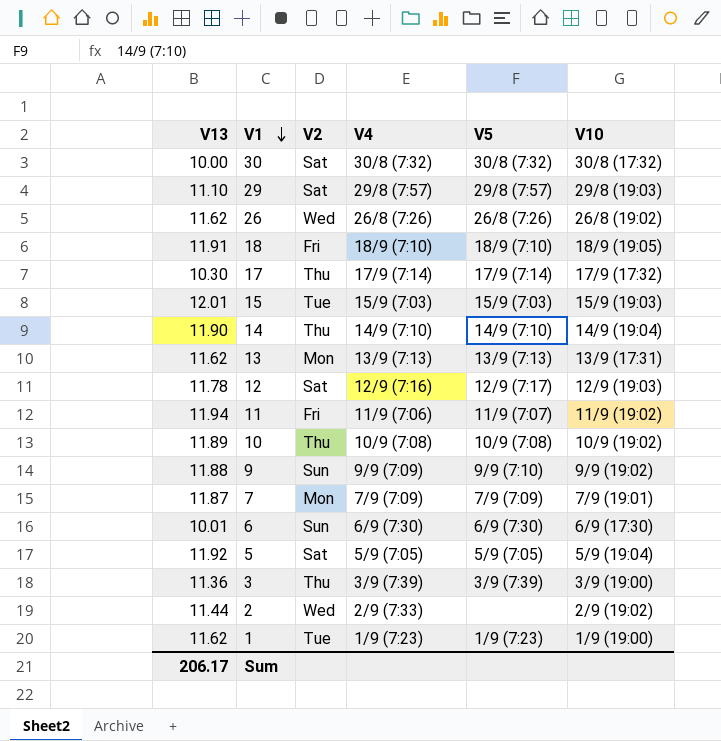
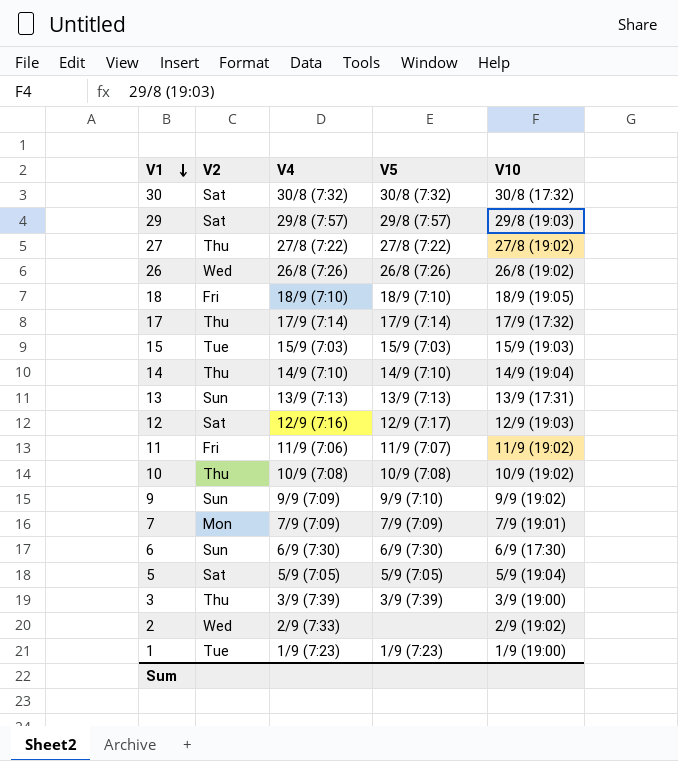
column V13 | position: 1 -> none
row 27: none -> Thu | 27/8 (7:22) | 27/8 (7:22) | 27/8 (19:02)
13 | V2: Mon -> Sun

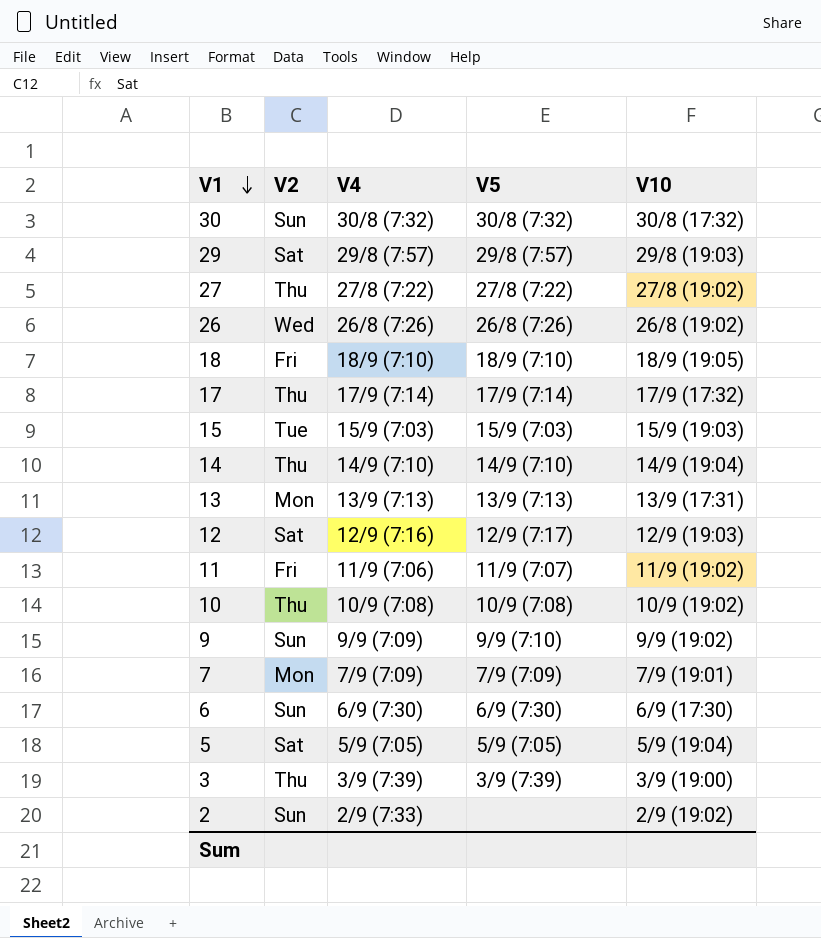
row 1: Tue | 1/9 (7:23) | 1/9 (7:23) | 1/9 (19:00) -> none
30 | V2: Sat -> Sun
13 | V2: Sun -> Mon
2 | V2: Wed -> Sun

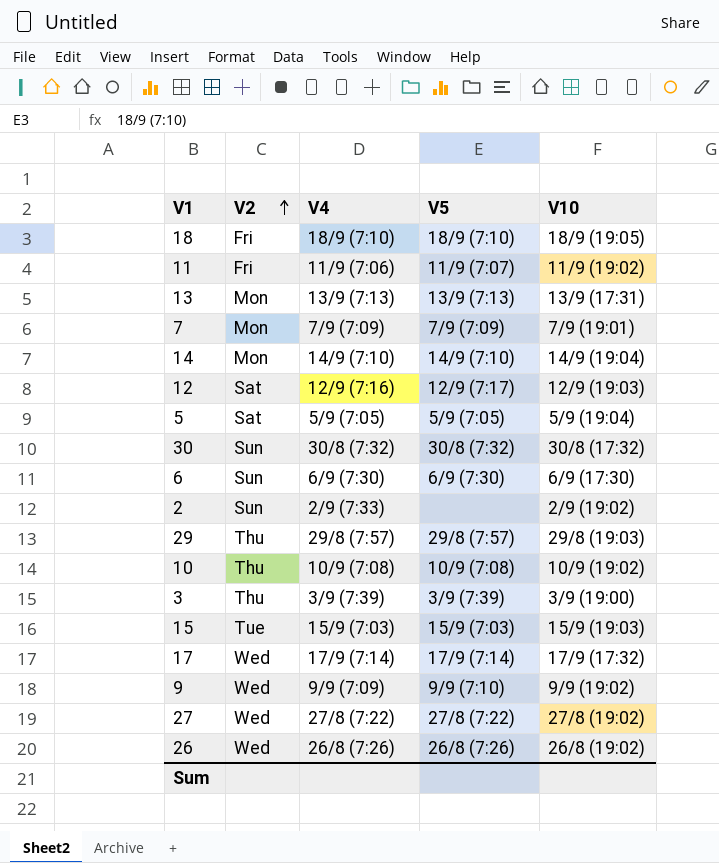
row order: V1 descending -> V2 ascending
14 | V2: Thu -> Mon
29 | V2: Sat -> Thu
17 | V2: Thu -> Wed
9 | V2: Sun -> Wed
27 | V2: Thu -> Wed

